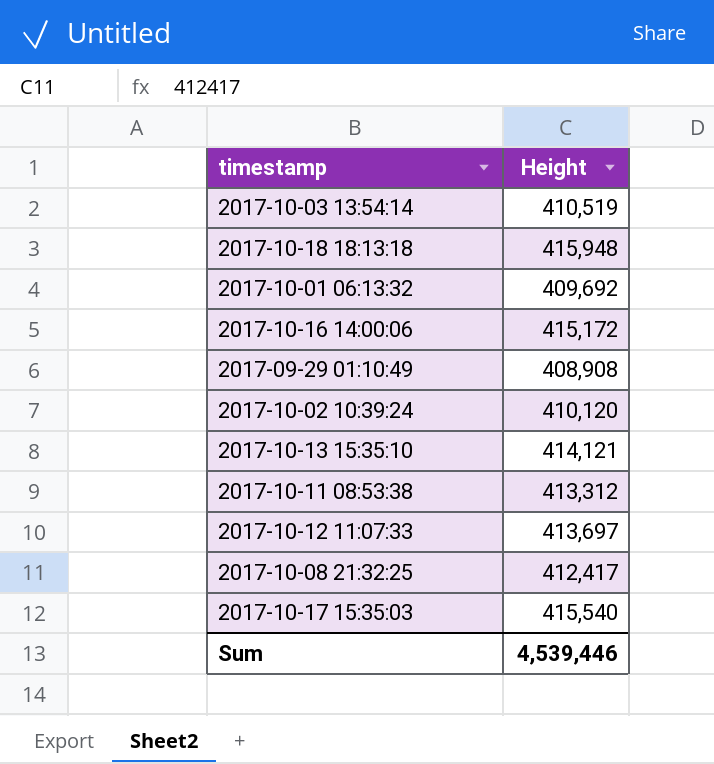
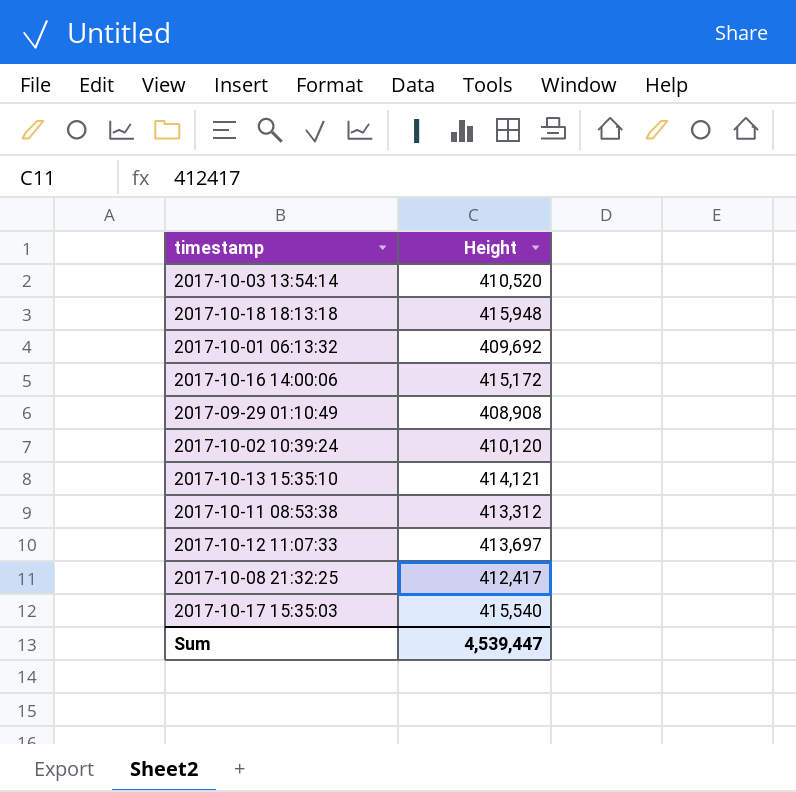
2017-10-03 13:54:14 | Height: 410,519 -> 410,520
Sum | Height: 4,539,446 -> 4,539,447

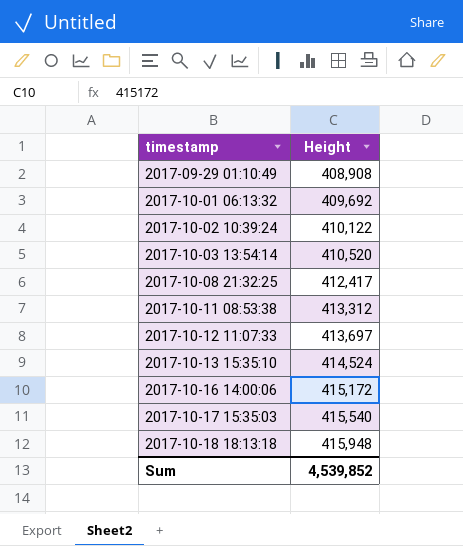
row order: none -> timestamp ascending
2017-10-02 10:39:24 | Height: 410,120 -> 410,122
2017-10-13 15:35:10 | Height: 414,121 -> 414,524
Sum | Height: 4,539,447 -> 4,539,852

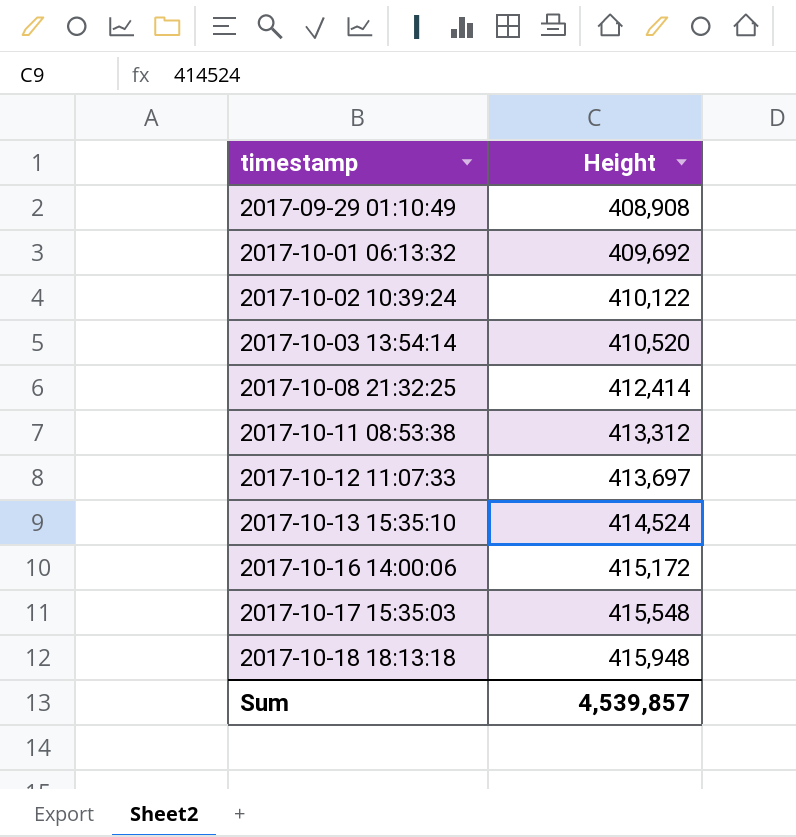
2017-10-08 21:32:25 | Height: 412,417 -> 412,414
2017-10-17 15:35:03 | Height: 415,540 -> 415,548
Sum | Height: 4,539,852 -> 4,539,857

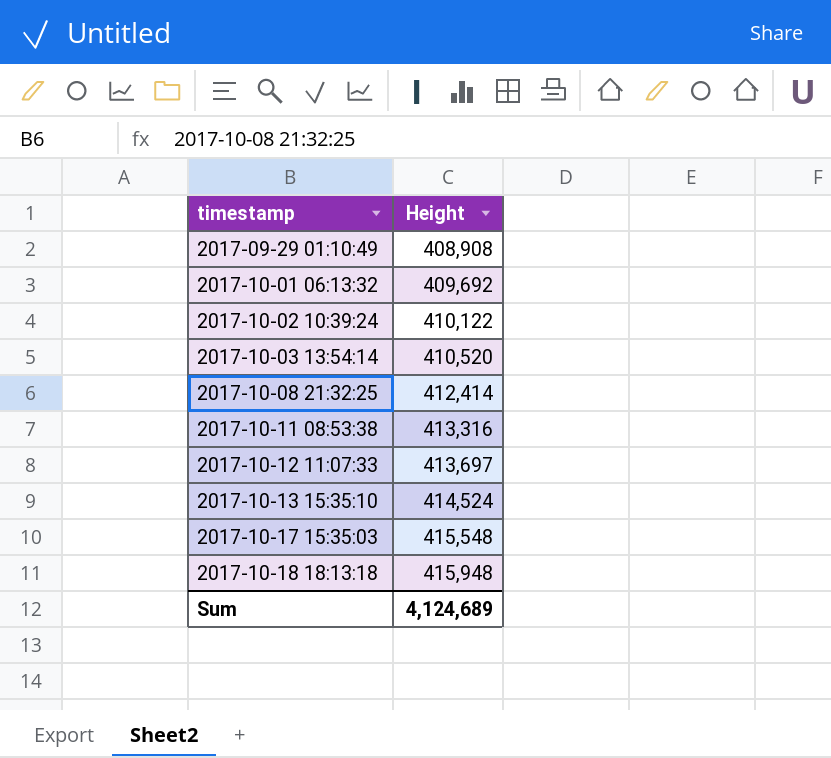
row 2017-10-16 14:00:06: 415,172 -> none
2017-10-11 08:53:38 | Height: 413,312 -> 413,316
Sum | Height: 4,539,857 -> 4,124,689

